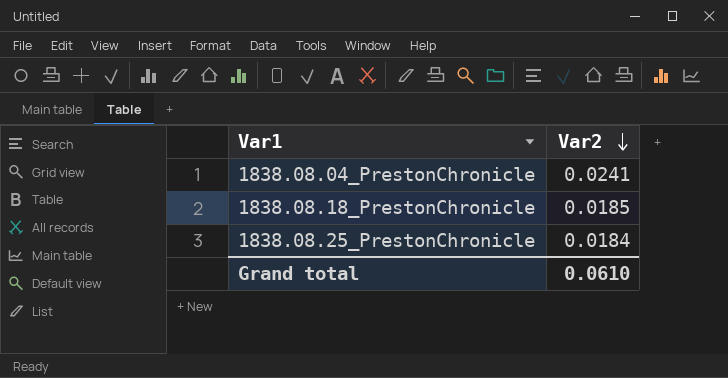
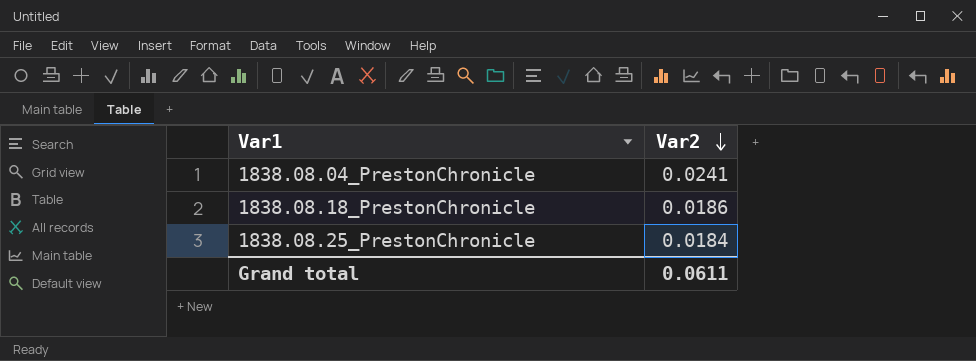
1838.08.18_PrestonChronicle | Var2: 0.0185 -> 0.0186
Grand total | Var2: 0.0610 -> 0.0611

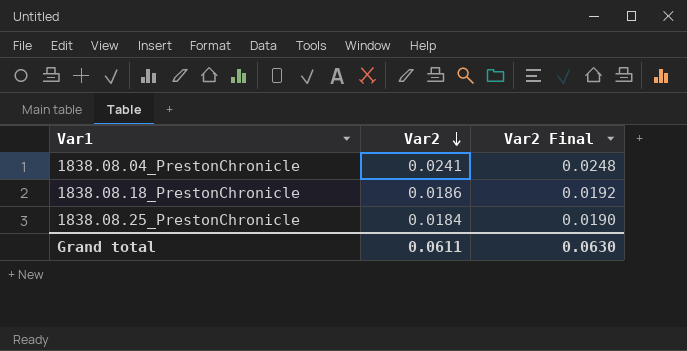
column Var2 Final | formula: none -> [Var2] * 1.03

